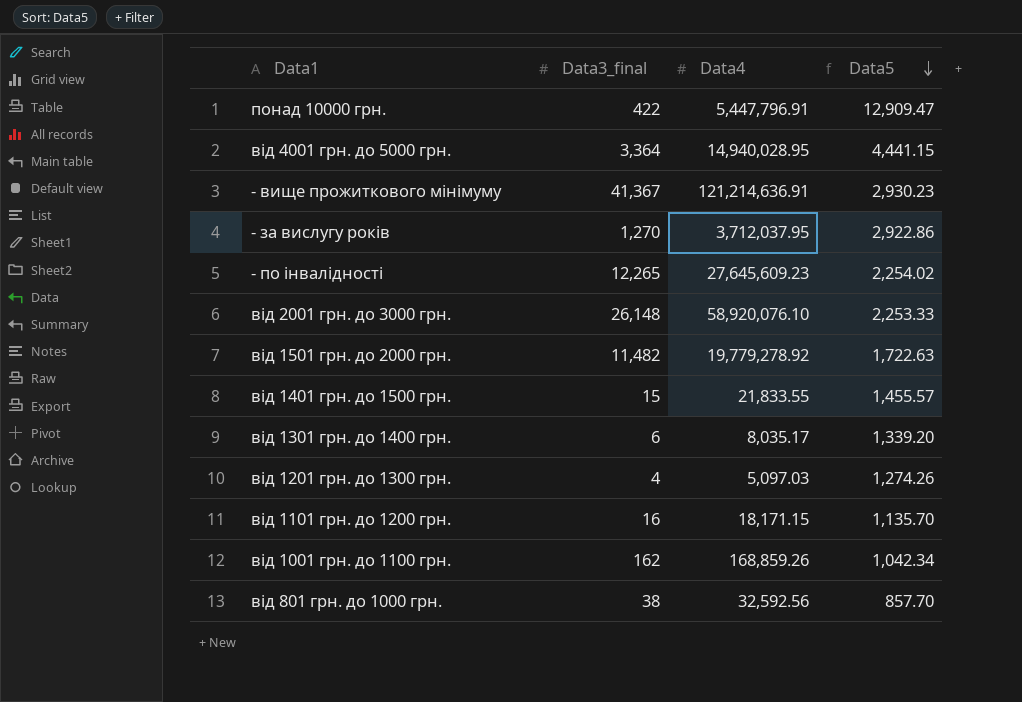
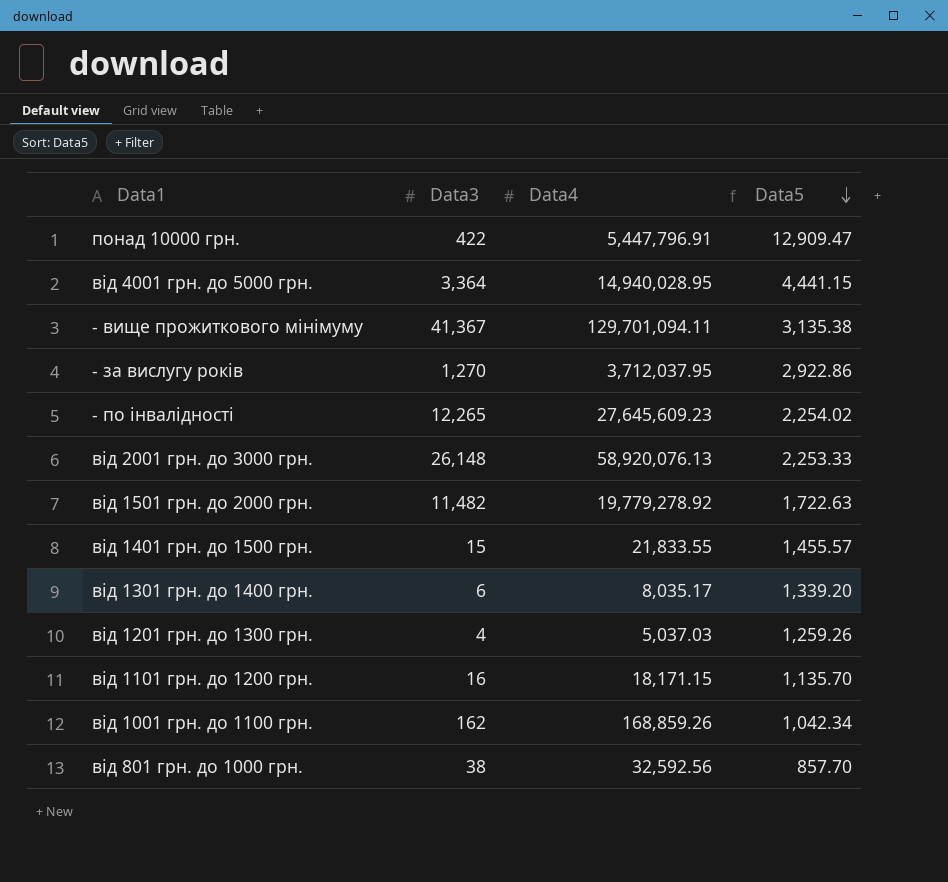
column name: Data3_final -> Data3
- вище прожиткового мінімуму | Data4: 121,214,636.91 -> 129,701,094.11
- вище прожиткового мінімуму | Data5: 2,930.23 -> 3,135.38
від 2001 грн. до 3000 грн. | Data4: 58,920,076.10 -> 58,920,076.13
від 1201 грн. до 1300 грн. | Data4: 5,097.03 -> 5,037.03
від 1201 грн. до 1300 грн. | Data5: 1,274.26 -> 1,259.26

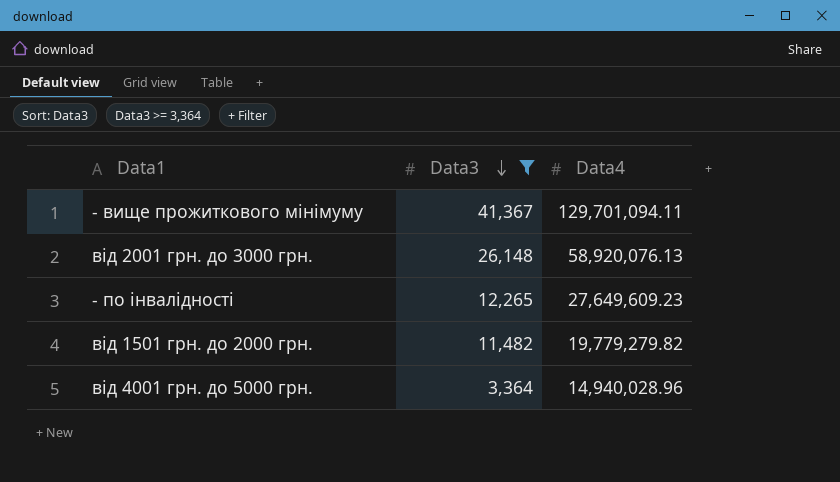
filter: none -> Data3 >= 3,364
row order: Data5 descending -> Data3 descending
column Data5 | formula: [Data4] / [Data3] -> none
- по інвалідності | Data4: 27,645,609.23 -> 27,649,609.23
від 1501 грн. до 2000 грн. | Data4: 19,779,278.92 -> 19,779,279.82
від 4001 грн. до 5000 грн. | Data4: 14,940,028.95 -> 14,940,028.96

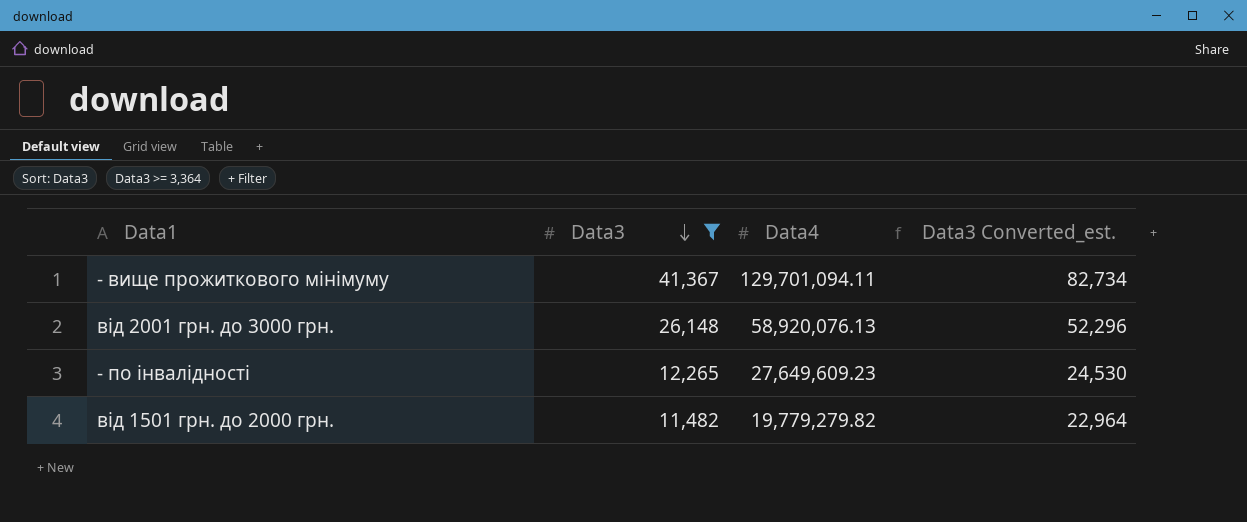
column Data3 Converted_est. | formula: none -> [Data3] * 2
row від 4001 грн. до 5000 грн.: 3,364 | 14,940,028.96 -> none

